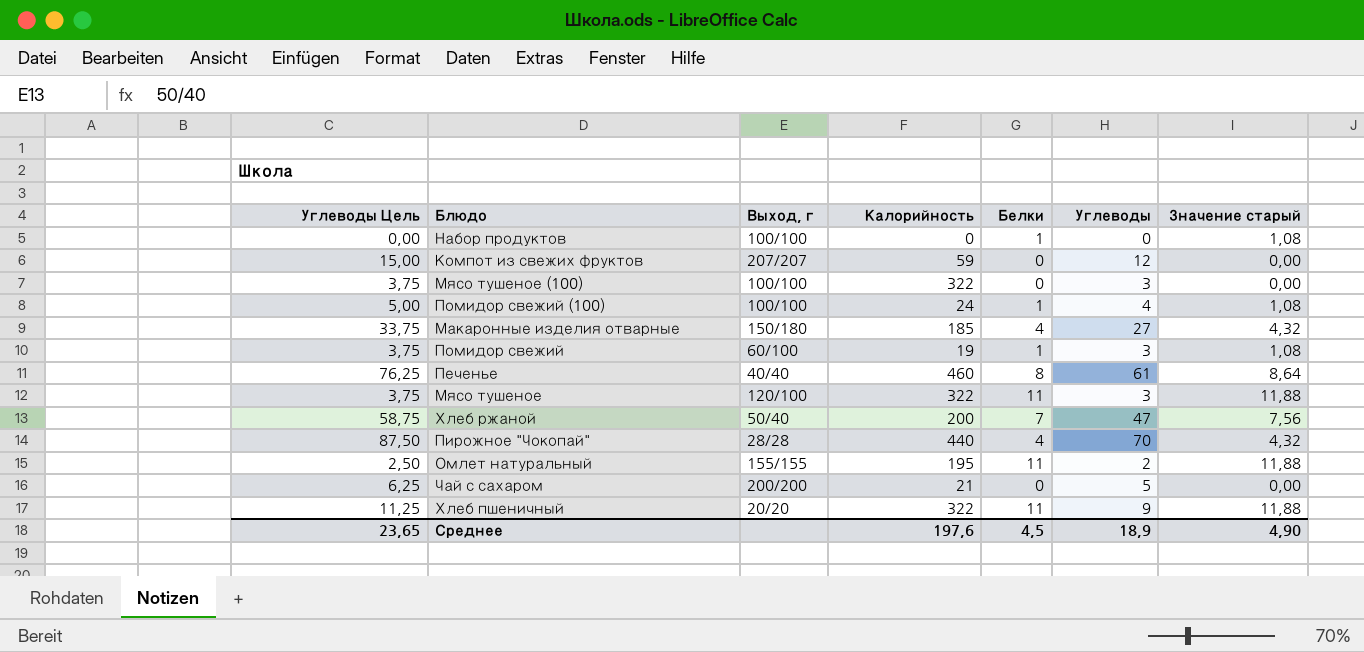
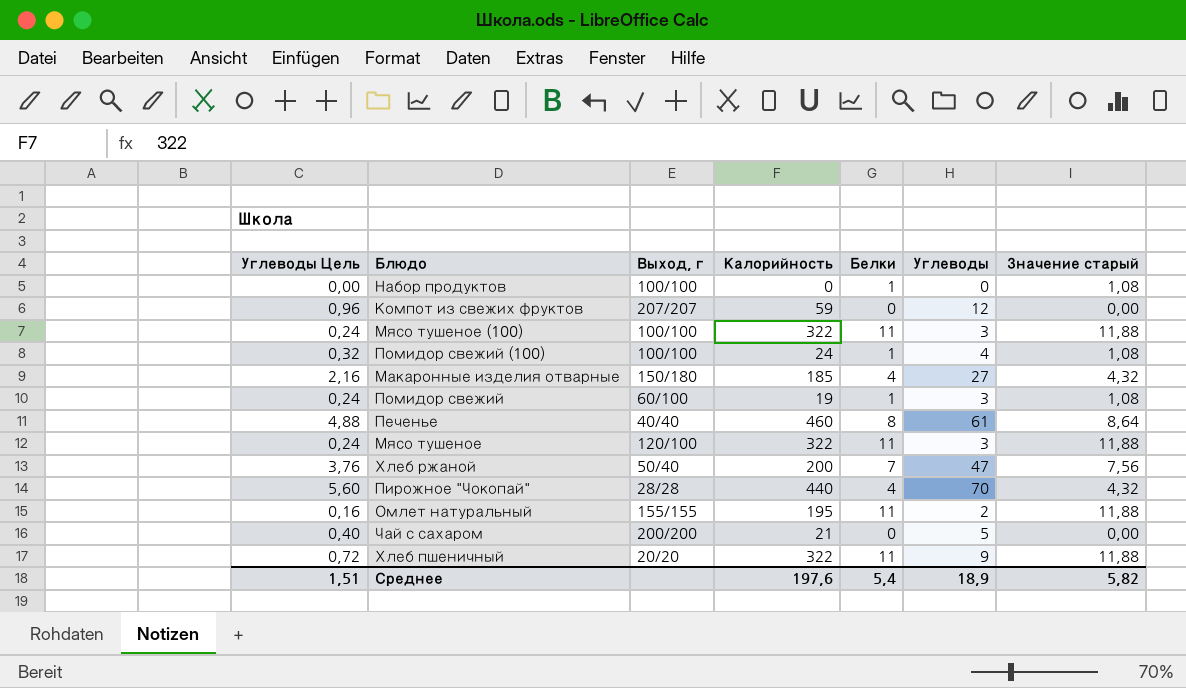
column Углеводы Цель | formula: [Углеводы] * 1,25 -> [Углеводы] * 0,08
Мясо тушеное (100) | Белки: 0 -> 11
Мясо тушеное (100) | Значение старый: 0,00 -> 11,88
Среднее | Углеводы Цель: 23,65 -> 1,51
Среднее | Белки: 4,5 -> 5,4
Среднее | Значение старый: 4,90 -> 5,82

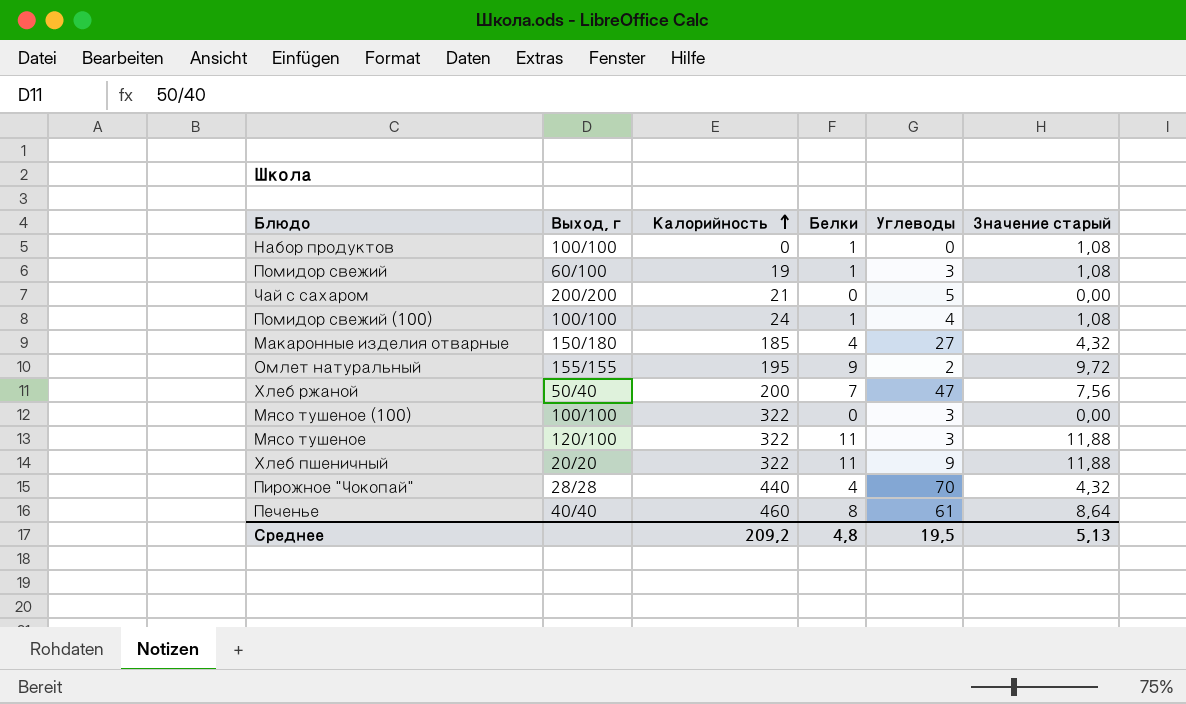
row order: none -> Калорийность ascending
column Углеводы Цель | formula: [Углеводы] * 0,08 -> none
row Компот из свежих фруктов: 0,96 | 207/207 | 59 | 0 | 12 | 0,00 -> none
Омлет натуральный | Белки: 11 -> 9
Омлет натуральный | Значение старый: 11,88 -> 9,72
Мясо тушеное (100) | Белки: 11 -> 0
Мясо тушеное (100) | Значение старый: 11,88 -> 0,00
Среднее | Калорийность: 197,6 -> 209,2
Среднее | Белки: 5,4 -> 4,8
Среднее | Углеводы: 18,9 -> 19,5
Среднее | Значение старый: 5,82 -> 5,13

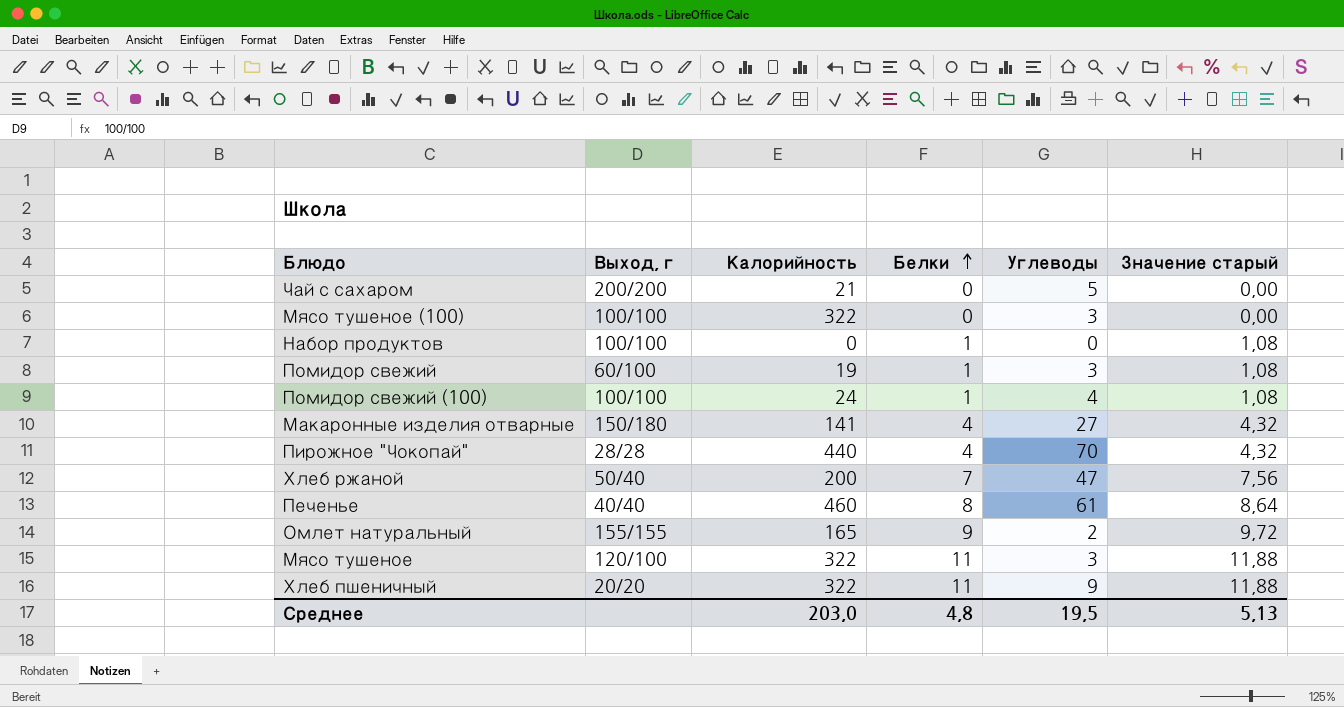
row order: Калорийность ascending -> Белки ascending
Макаронные изделия отварные | Калорийность: 185 -> 141
Омлет натуральный | Калорийность: 195 -> 165
Среднее | Калорийность: 209,2 -> 203,0

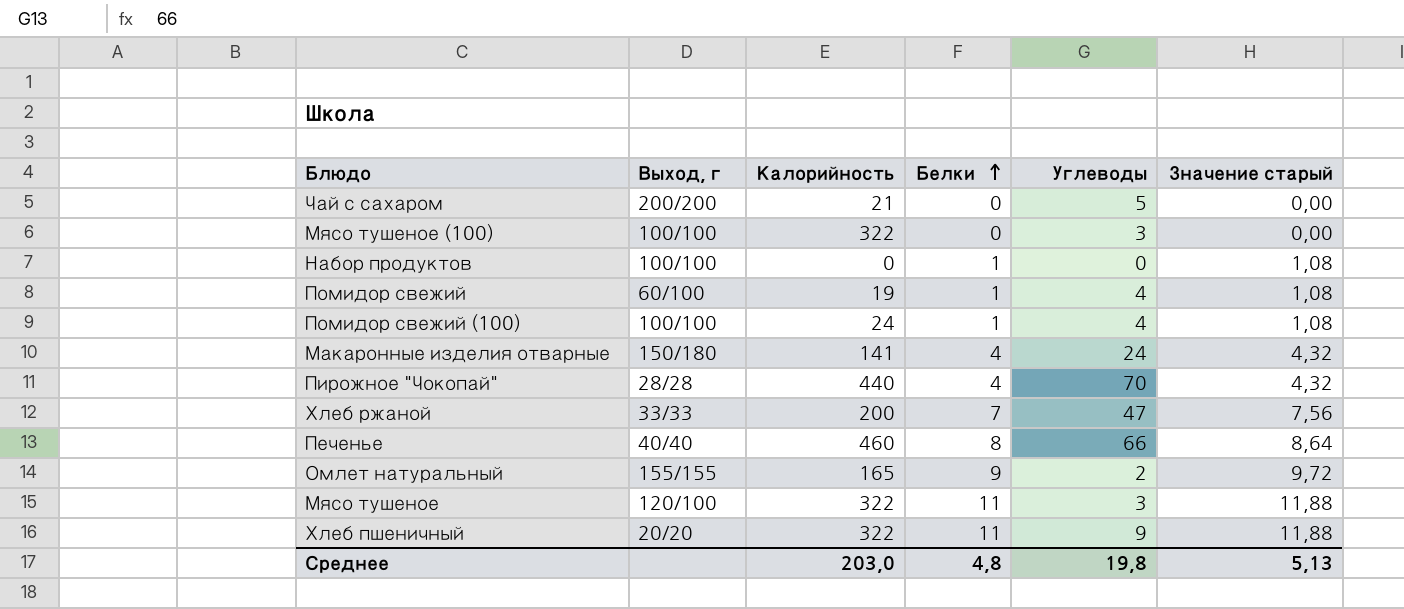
Помидор свежий | Углеводы: 3 -> 4
Макаронные изделия отварные | Углеводы: 27 -> 24
Хлеб ржаной | Выход, г: 50/40 -> 33/33
Печенье | Углеводы: 61 -> 66
Среднее | Углеводы: 19,5 -> 19,8

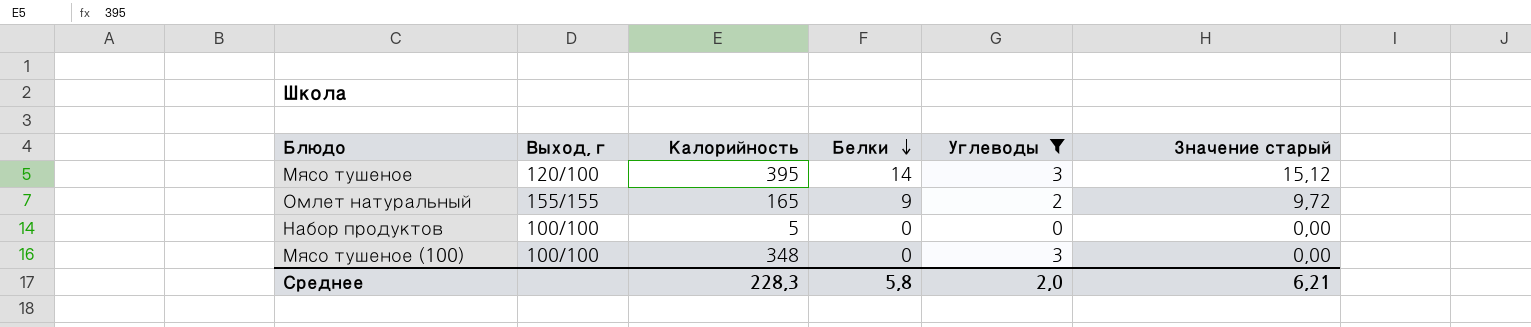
filter: none -> Углеводы <= 3
row order: Белки ascending -> Белки descending
Мясо тушеное | Калорийность: 322 -> 395
Мясо тушеное | Белки: 11 -> 14
Мясо тушеное | Значение старый: 11,88 -> 15,12
Набор продуктов | Калорийность: 0 -> 5
Набор продуктов | Белки: 1 -> 0
Набор продуктов | Значение старый: 1,08 -> 0,00
Мясо тушеное (100) | Калорийность: 322 -> 348
Среднее | Калорийность: 203,0 -> 228,3
Среднее | Белки: 4,8 -> 5,8
Среднее | Углеводы: 19,8 -> 2,0
Среднее | Значение старый: 5,13 -> 6,21

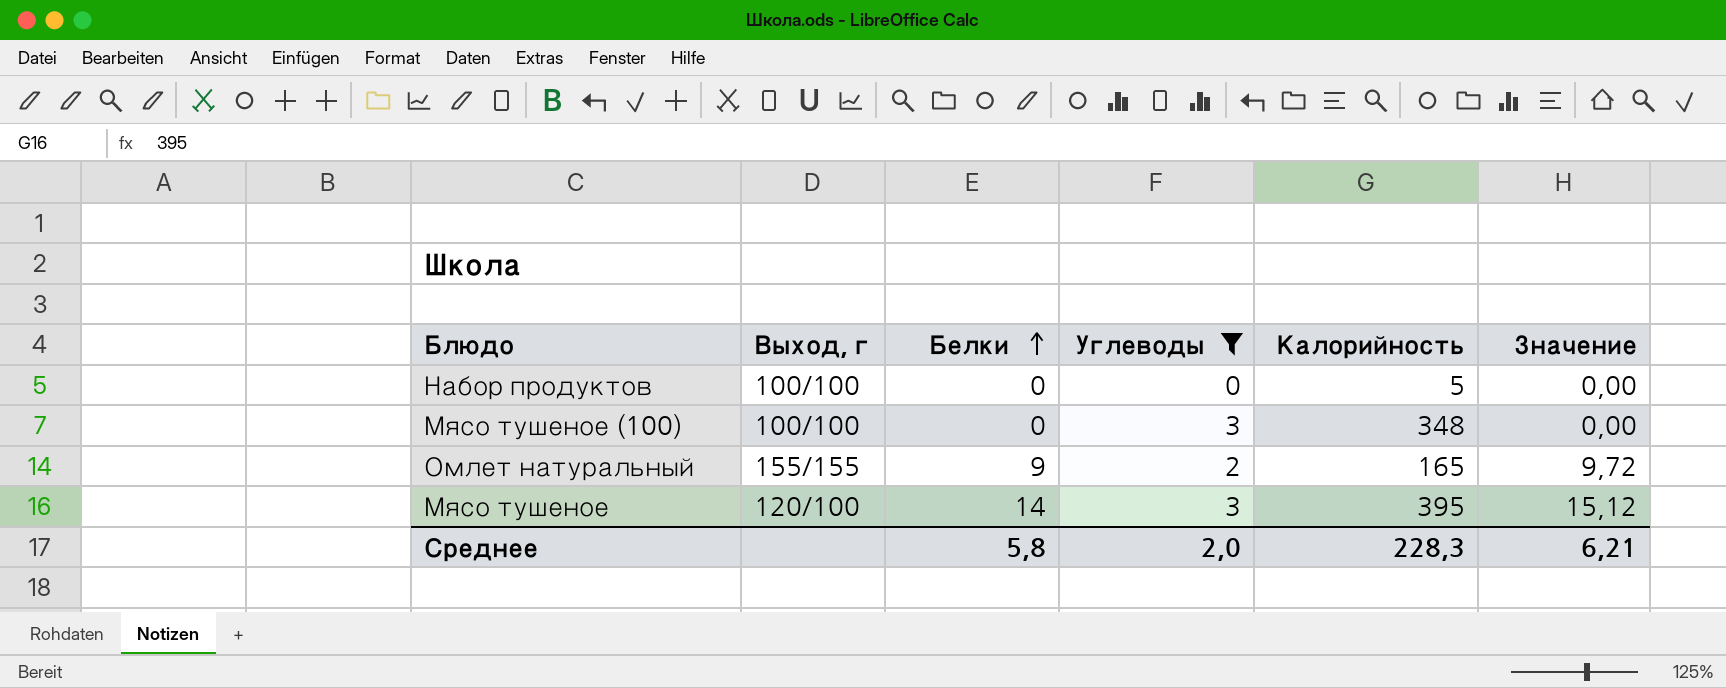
row order: Белки descending -> Белки ascending
column Калорийность | position: 3 -> 5
column name: Значение старый -> Значение

